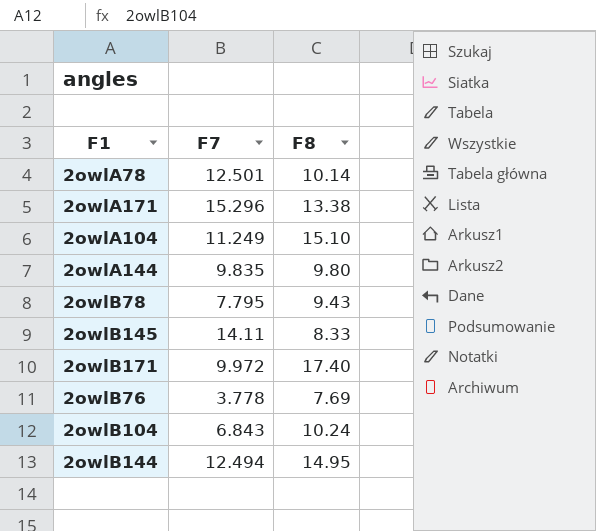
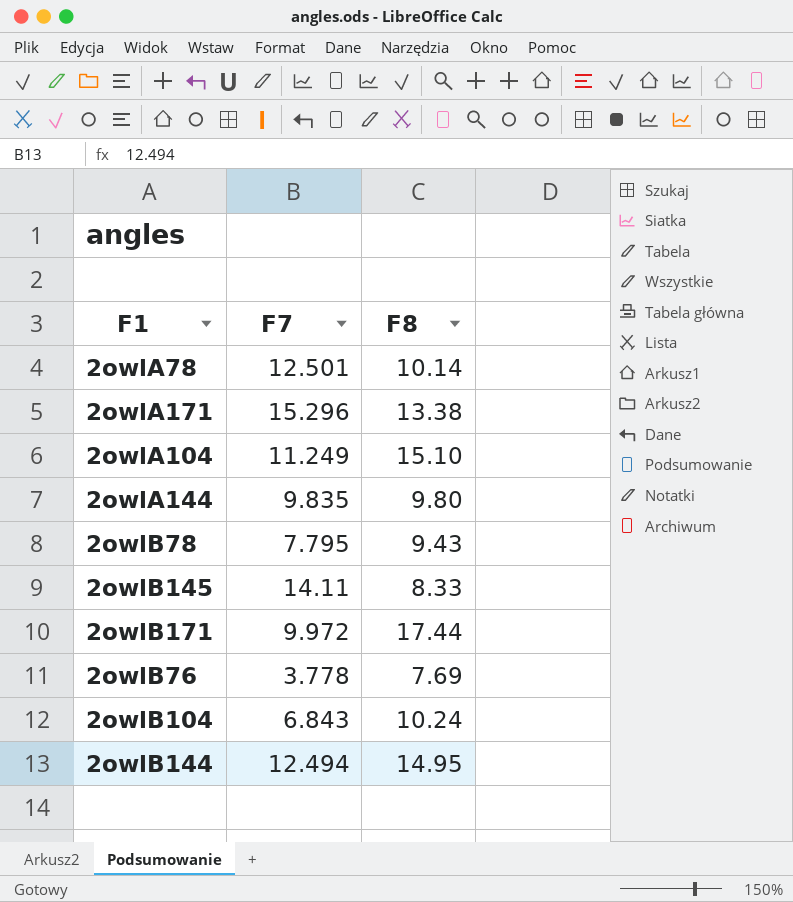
2owlB171 | F8: 17.40 -> 17.44

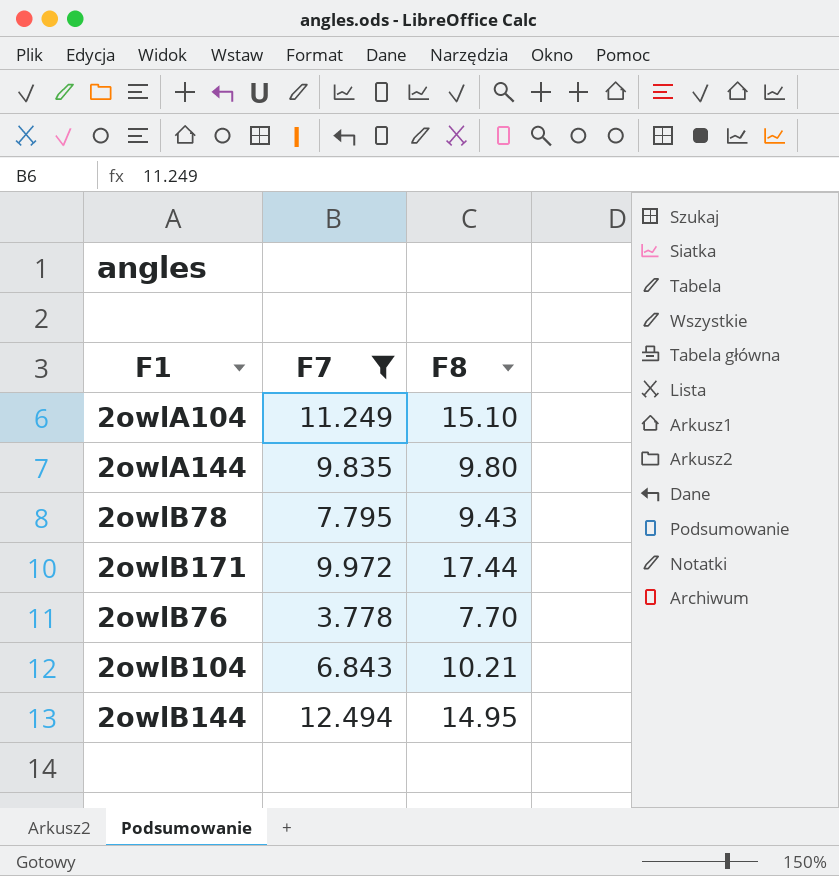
filter: none -> F7 <= 12.494
2owlB76 | F8: 7.69 -> 7.70
2owlB104 | F8: 10.24 -> 10.21

